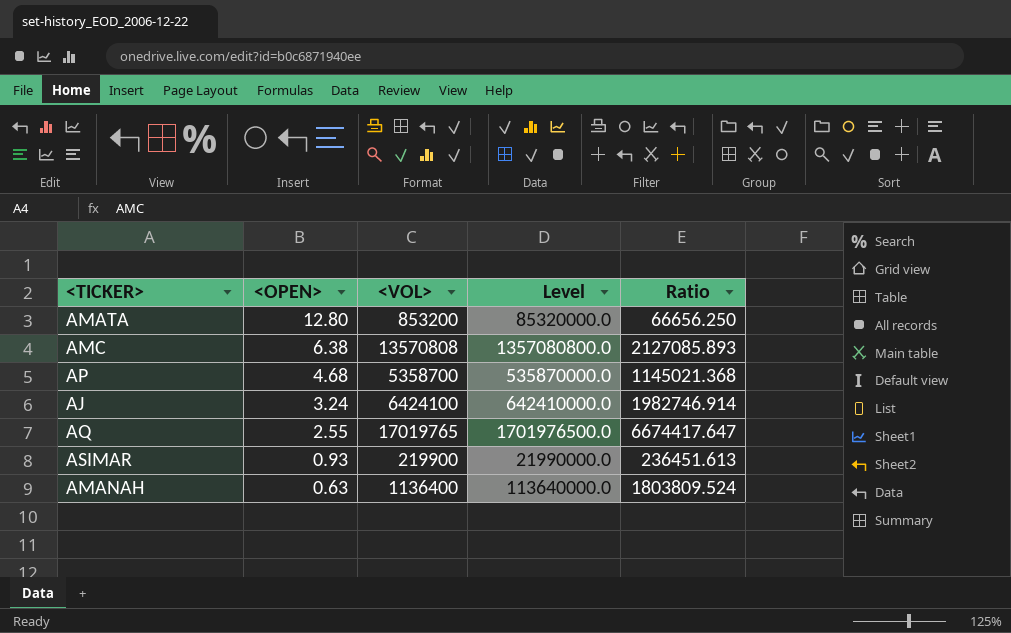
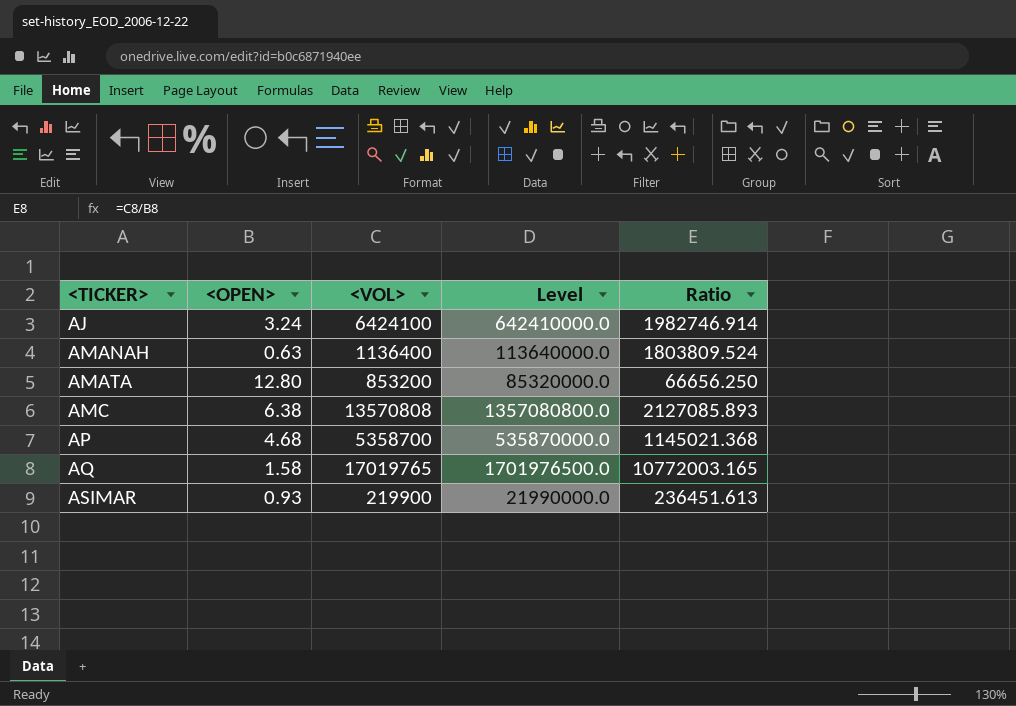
row order: <OPEN> descending -> <TICKER> ascending
AQ | <OPEN>: 2.55 -> 1.58
AQ | Ratio: 6674417.647 -> 10772003.165

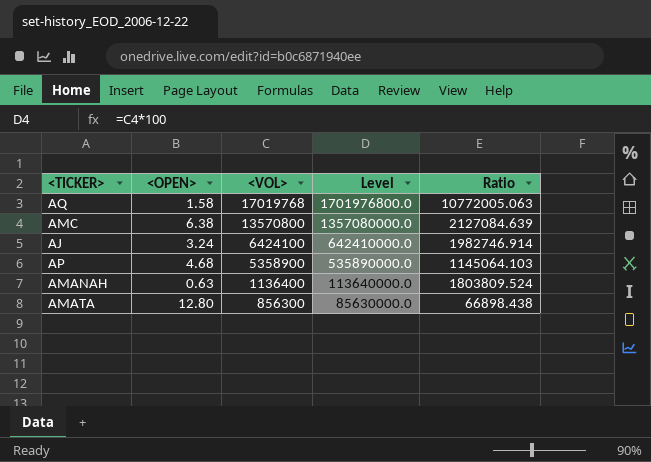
row order: <TICKER> ascending -> <VOL> descending
row ASIMAR: 0.93 | 219900 | 21990000.0 | 236451.613 -> none
AQ | <VOL>: 17019765 -> 17019768
AQ | Level: 1701976500.0 -> 1701976800.0
AQ | Ratio: 10772003.165 -> 10772005.063
AMC | <VOL>: 13570808 -> 13570800
AMC | Level: 1357080800.0 -> 1357080000.0
AMC | Ratio: 2127085.893 -> 2127084.639
AP | <VOL>: 5358700 -> 5358900
AP | Level: 535870000.0 -> 535890000.0
AP | Ratio: 1145021.368 -> 1145064.103
AMATA | <VOL>: 853200 -> 856300
AMATA | Level: 85320000.0 -> 85630000.0
AMATA | Ratio: 66656.250 -> 66898.438

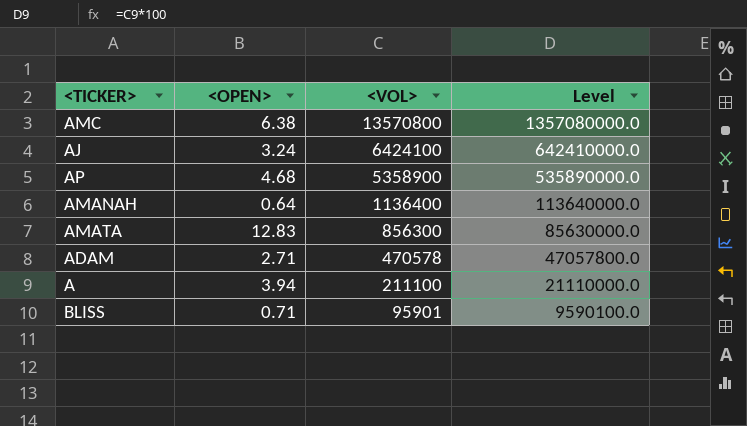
column Ratio | formula: [<VOL>] / [<OPEN>] -> none
row AQ: 1.58 | 17019768 | 1701976800.0 | 10772005.063 -> none
AMANAH | <OPEN>: 0.63 -> 0.64
AMATA | <OPEN>: 12.80 -> 12.83
row ADAM: none -> 2.71 | 470578 | 47057800.0
row A: none -> 3.94 | 211100 | 21110000.0
row BLISS: none -> 0.71 | 95901 | 9590100.0

